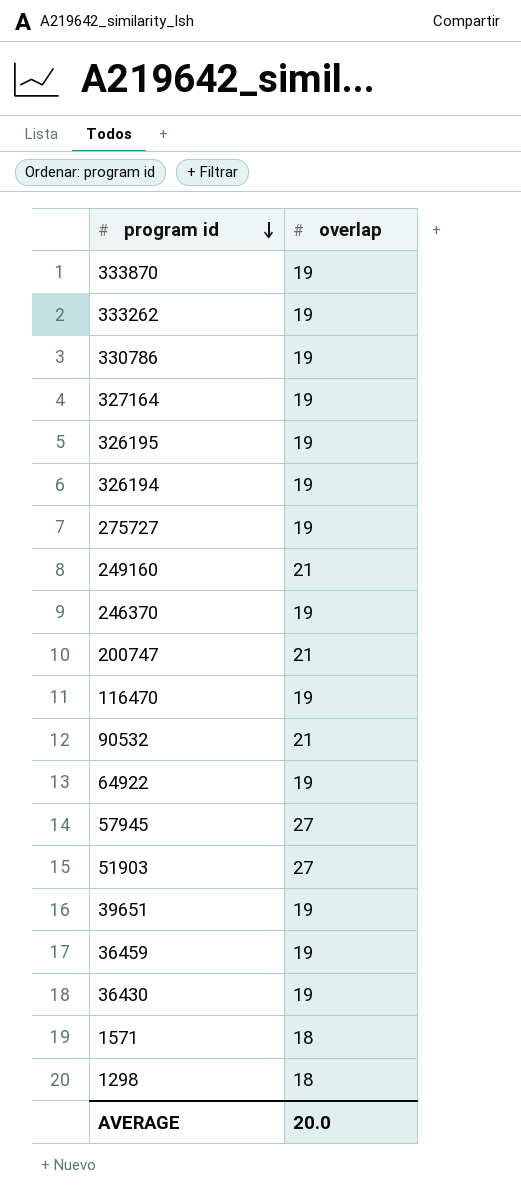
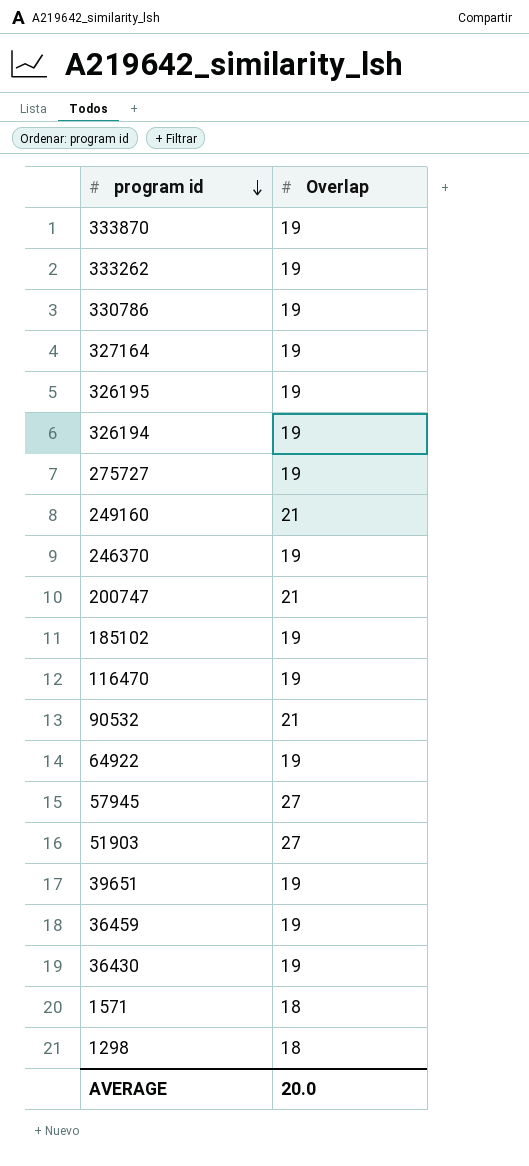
column name: overlap -> Overlap
row 185102: none -> 19

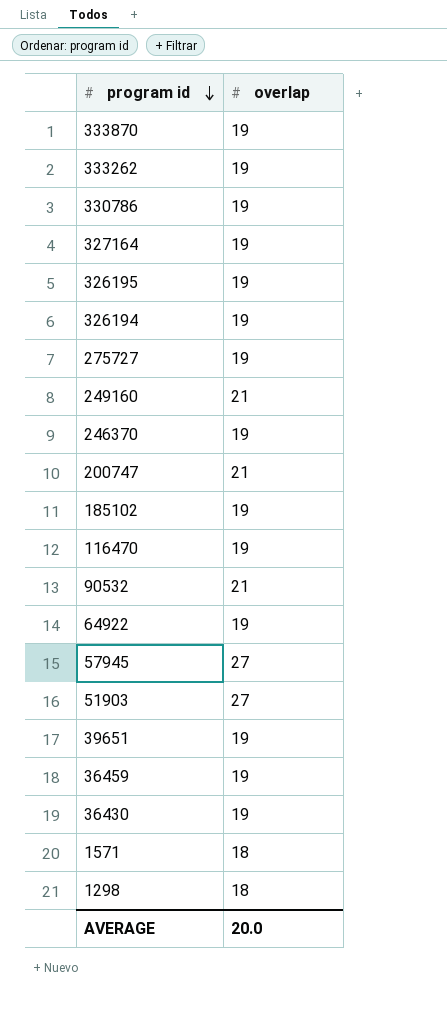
column name: Overlap -> overlap

